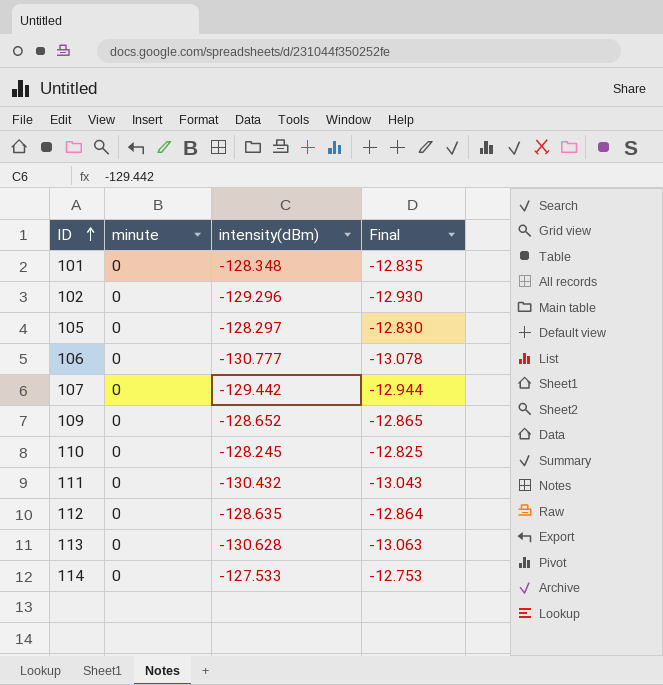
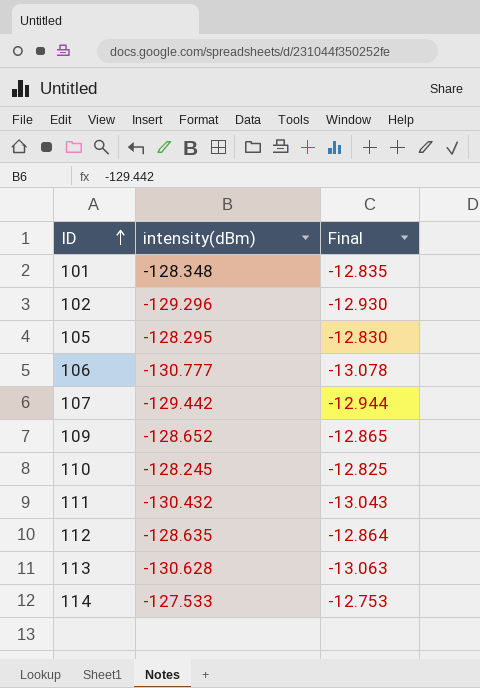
column minute | position: 2 -> none
105 | intensity(dBm): -128.297 -> -128.295

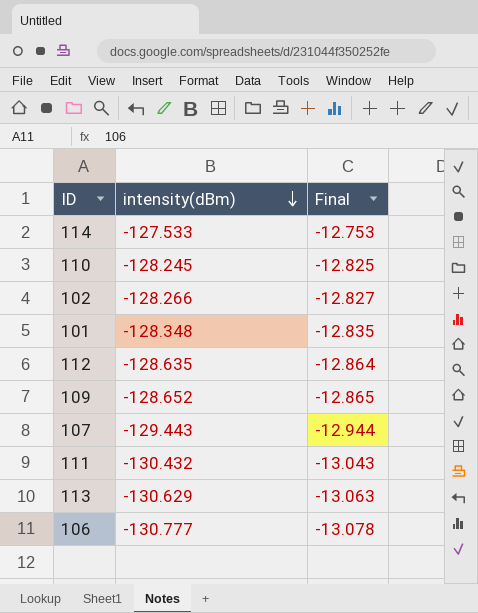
row order: ID ascending -> intensity(dBm) descending
row 105: -128.295 | -12.830 -> none
102 | intensity(dBm): -129.296 -> -128.266
102 | Final: -12.930 -> -12.827
107 | intensity(dBm): -129.442 -> -129.443
113 | intensity(dBm): -130.628 -> -130.629

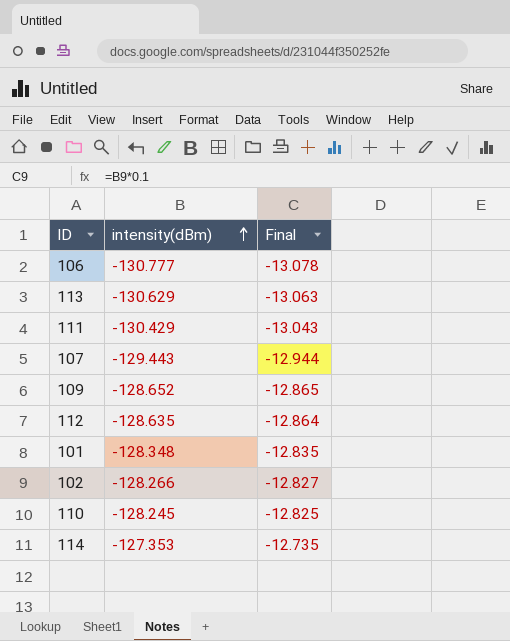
row order: intensity(dBm) descending -> intensity(dBm) ascending
111 | intensity(dBm): -130.432 -> -130.429
114 | intensity(dBm): -127.533 -> -127.353
114 | Final: -12.753 -> -12.735

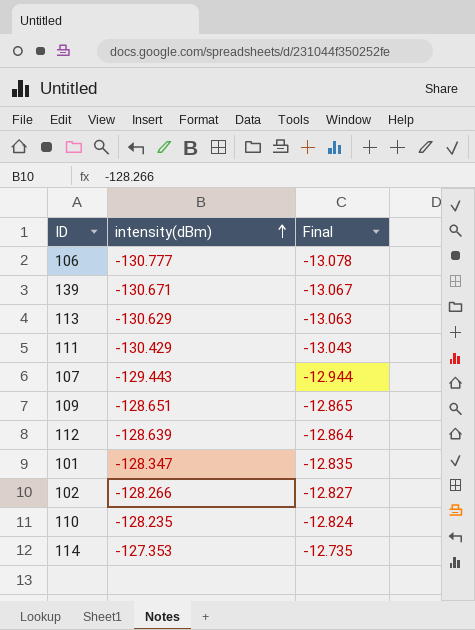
row 139: none -> -130.671 | -13.067
109 | intensity(dBm): -128.652 -> -128.651
112 | intensity(dBm): -128.635 -> -128.639
101 | intensity(dBm): -128.348 -> -128.347
110 | intensity(dBm): -128.245 -> -128.235
110 | Final: -12.825 -> -12.824

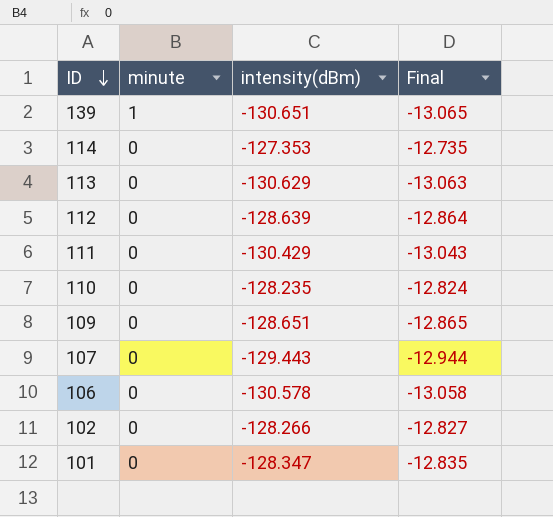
row order: intensity(dBm) ascending -> ID descending
column minute | position: none -> 2
139 | intensity(dBm): -130.671 -> -130.651
139 | Final: -13.067 -> -13.065
106 | intensity(dBm): -130.777 -> -130.578
106 | Final: -13.078 -> -13.058

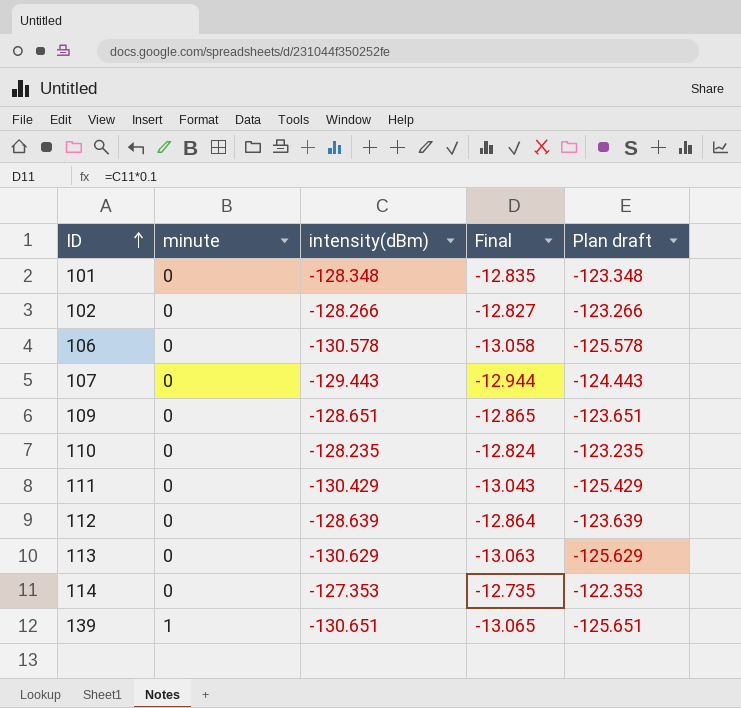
row order: ID descending -> ID ascending
column Plan draft | formula: none -> [intensity(dBm)] + 5
101 | intensity(dBm): -128.347 -> -128.348

